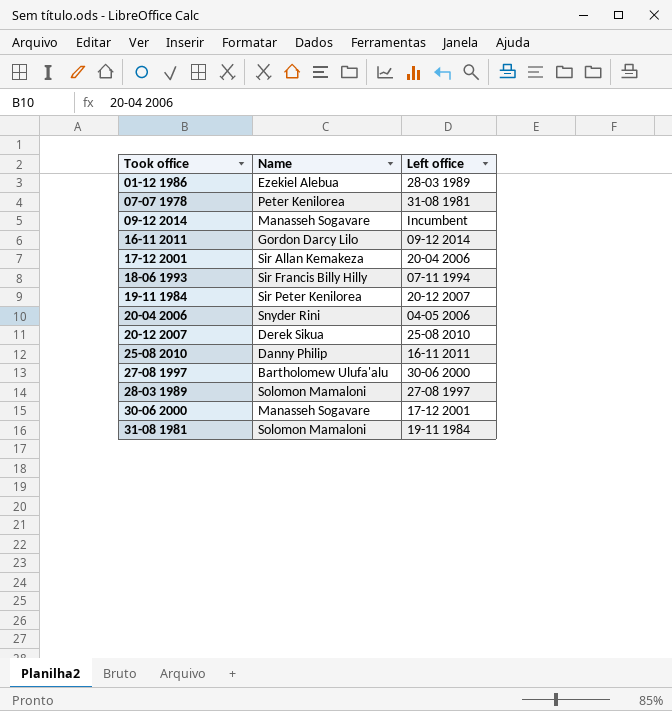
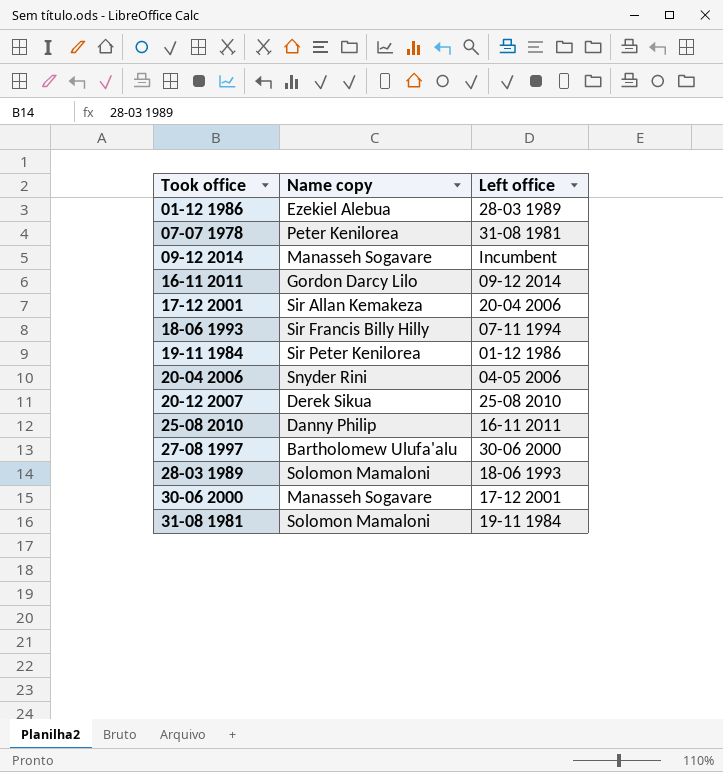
column name: Name -> Name copy
19-11 1984 | Left office: 20-12 2007 -> 01-12 1986
28-03 1989 | Left office: 27-08 1997 -> 18-06 1993

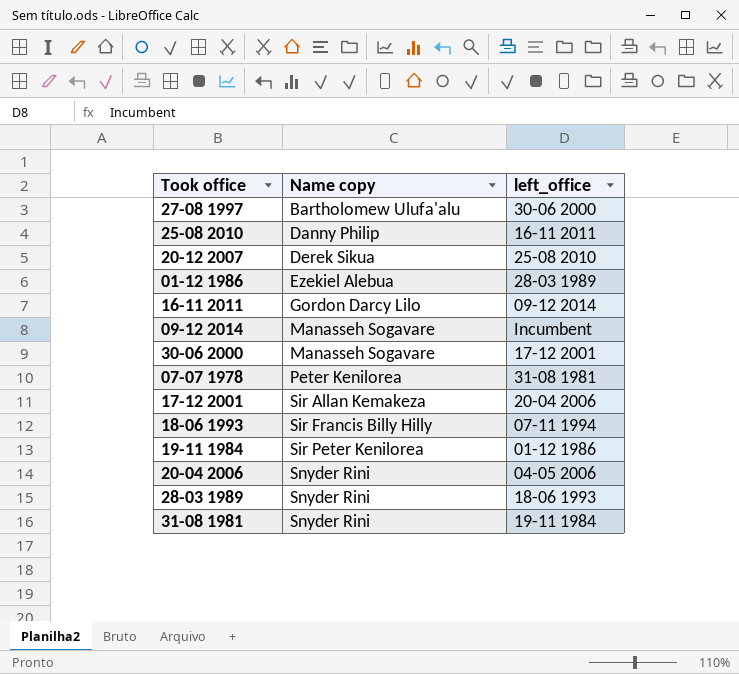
row order: Took office ascending -> Name copy ascending
column name: Left office -> left_office
28-03 1989 | Name copy: Solomon Mamaloni -> Snyder Rini
31-08 1981 | Name copy: Solomon Mamaloni -> Snyder Rini

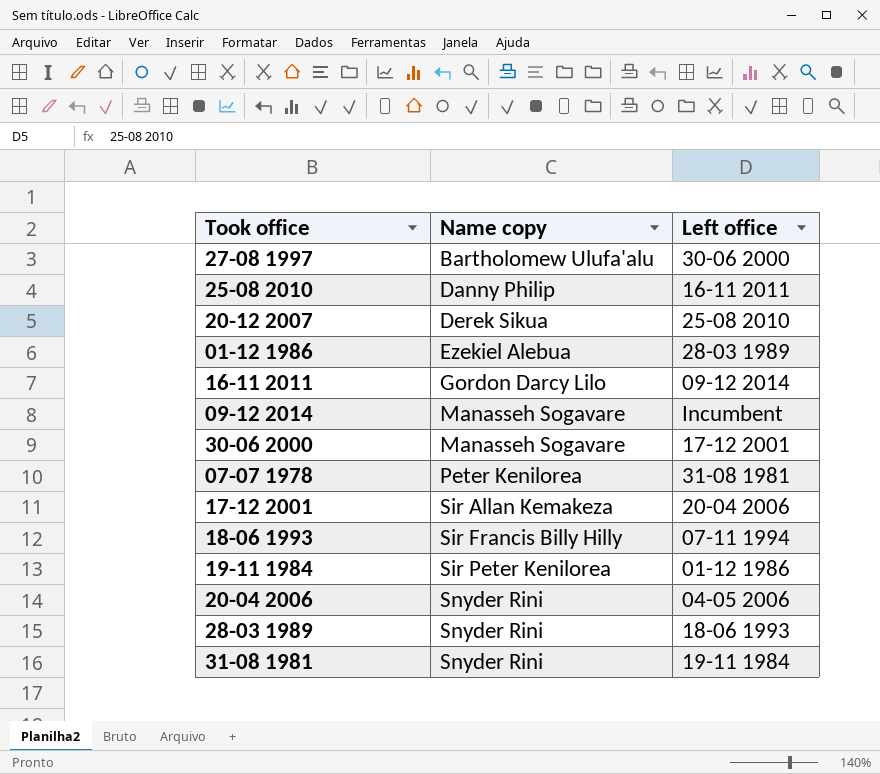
column name: left_office -> Left office

